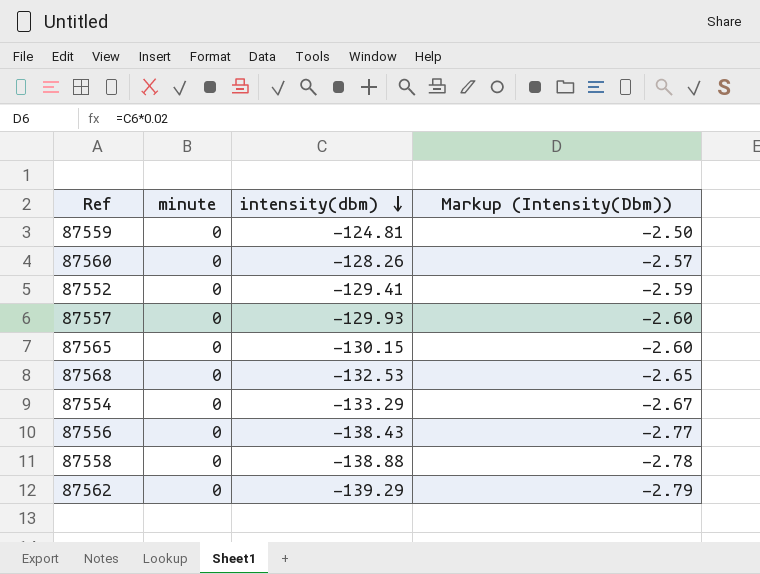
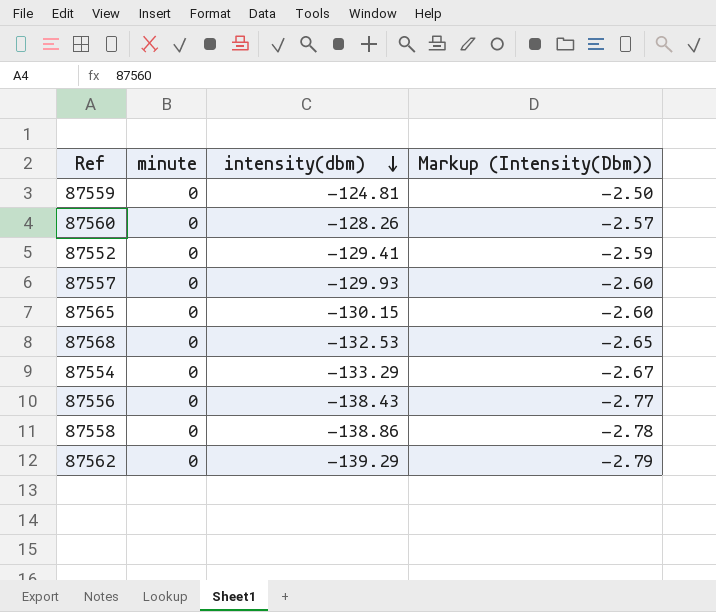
87558 | intensity(dbm): -138.88 -> -138.86

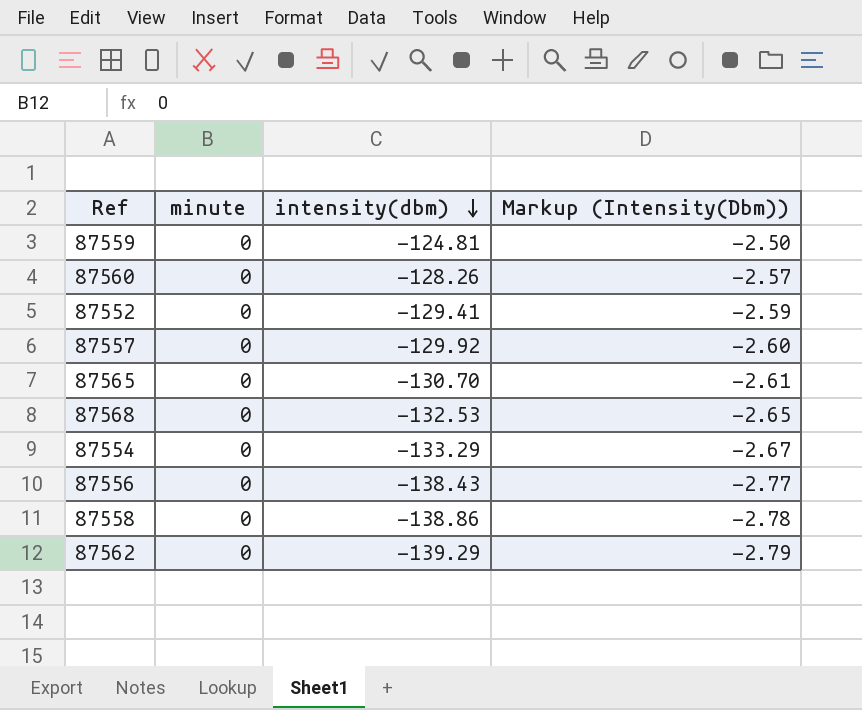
87557 | intensity(dbm): -129.93 -> -129.92
87565 | intensity(dbm): -130.15 -> -130.70
87565 | Markup (Intensity(Dbm)): -2.60 -> -2.61

